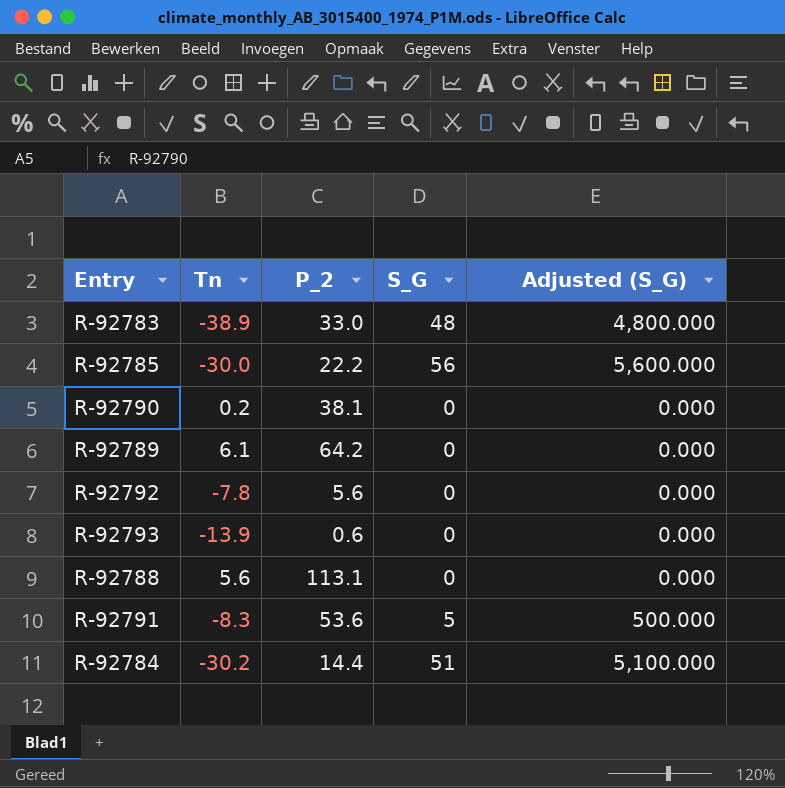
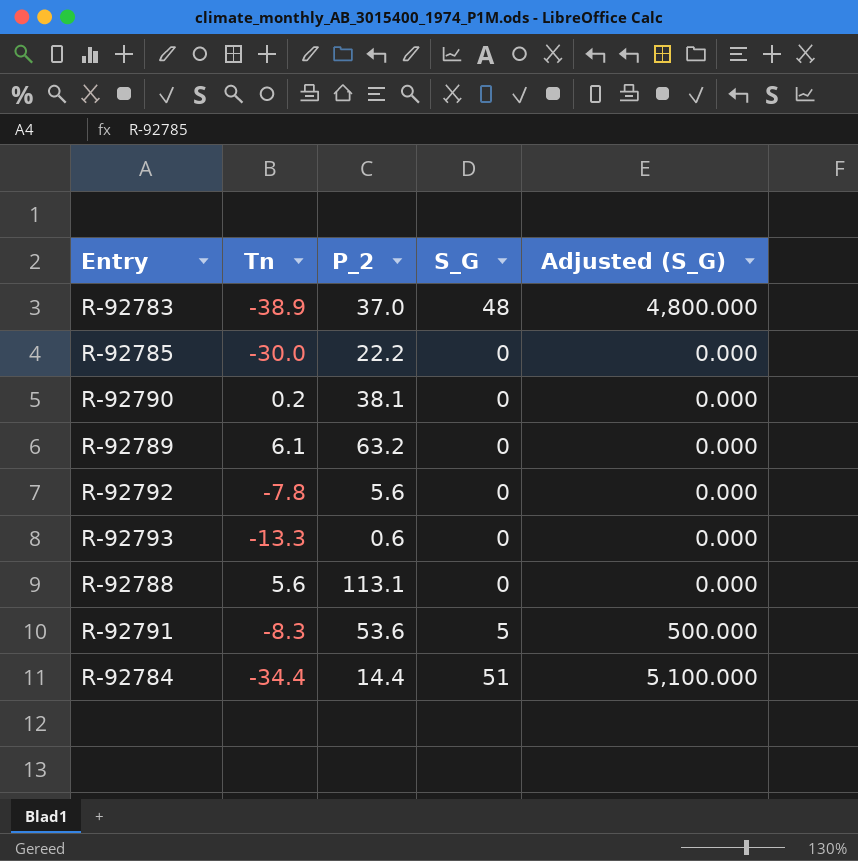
R-92783 | P_2: 33.0 -> 37.0
R-92785 | S_G: 56 -> 0
R-92785 | Adjusted (S_G): 5,600.000 -> 0.000
R-92789 | P_2: 64.2 -> 63.2
R-92793 | Tn: -13.9 -> -13.3
R-92784 | Tn: -30.2 -> -34.4

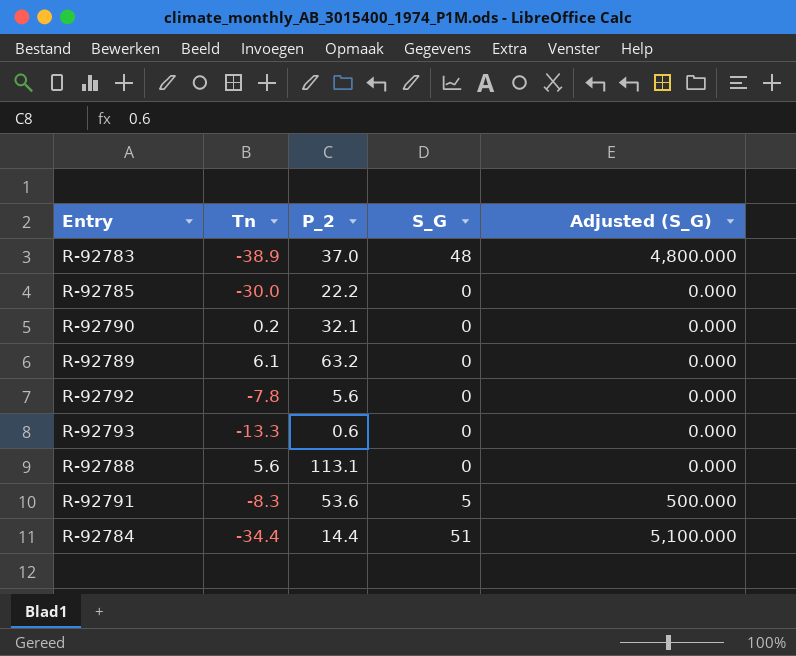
R-92790 | P_2: 38.1 -> 32.1

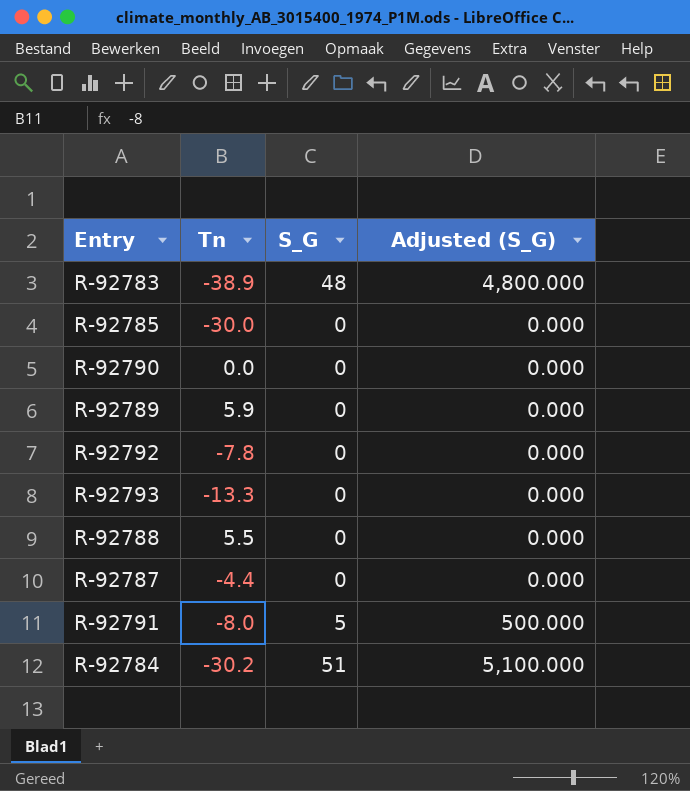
column P_2 | position: 3 -> none
R-92790 | Tn: 0.2 -> 0.0
R-92789 | Tn: 6.1 -> 5.9
R-92788 | Tn: 5.6 -> 5.5
row R-92787: none -> -4.4 | 0 | 0.000
R-92791 | Tn: -8.3 -> -8.0
R-92784 | Tn: -34.4 -> -30.2

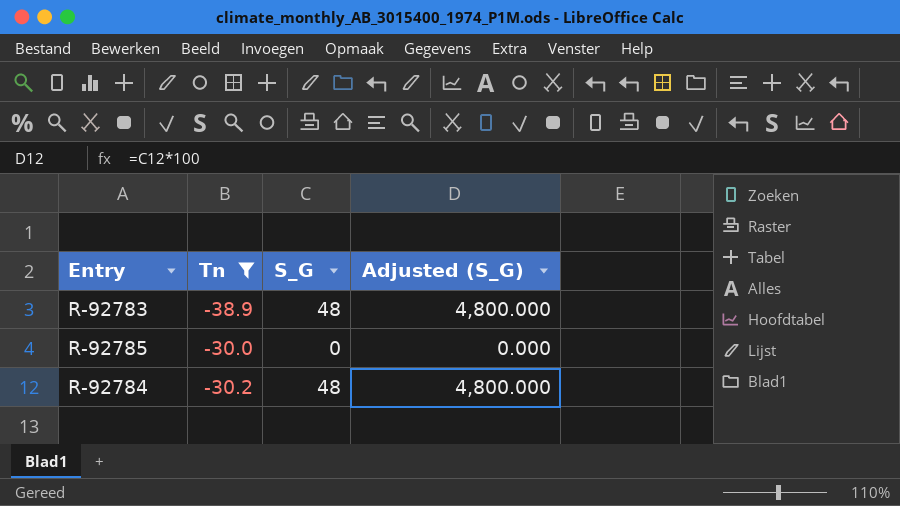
filter: none -> Tn <= -30.0
R-92784 | S_G: 51 -> 48
R-92784 | Adjusted (S_G): 5,100.000 -> 4,800.000

